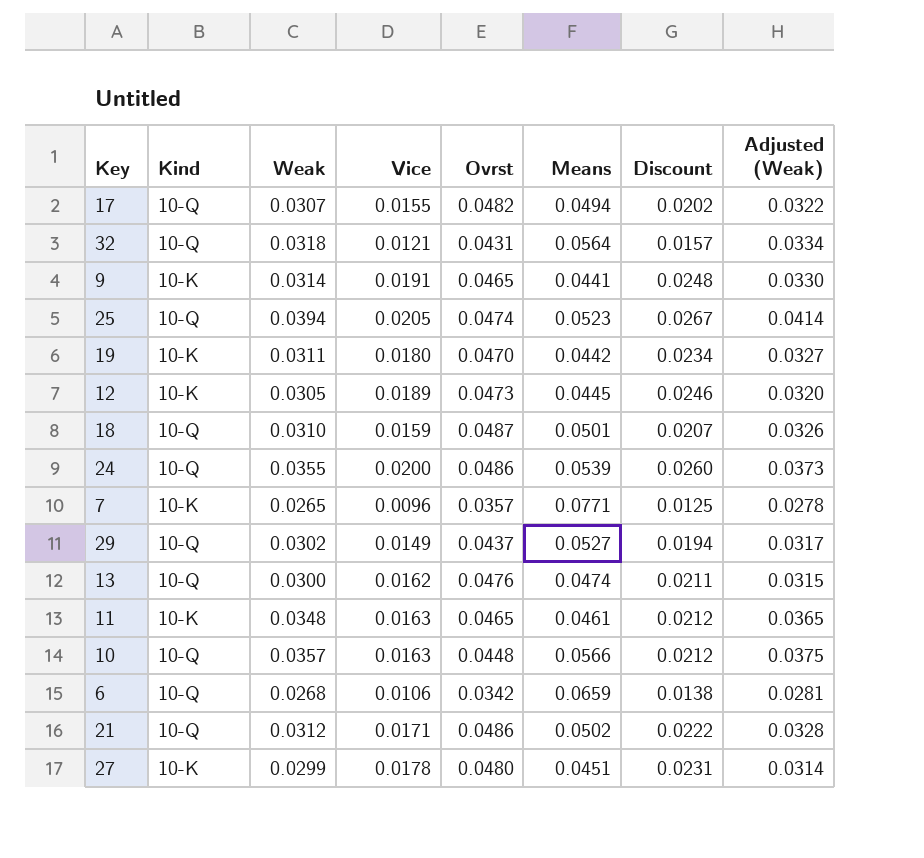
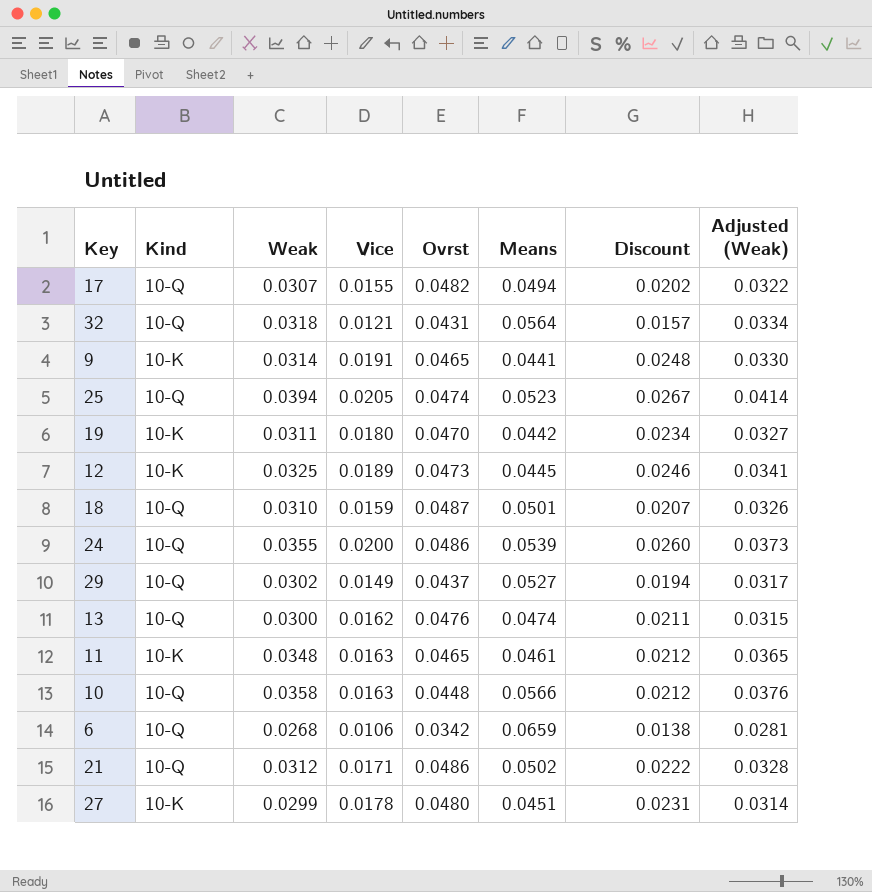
row 7: 10-K | 0.0265 | 0.0096 | 0.0357 | 0.0771 | 0.0125 | 0.0278 -> none
12 | Weak: 0.0305 -> 0.0325
12 | Adjusted (Weak): 0.0320 -> 0.0341
10 | Weak: 0.0357 -> 0.0358
10 | Adjusted (Weak): 0.0375 -> 0.0376

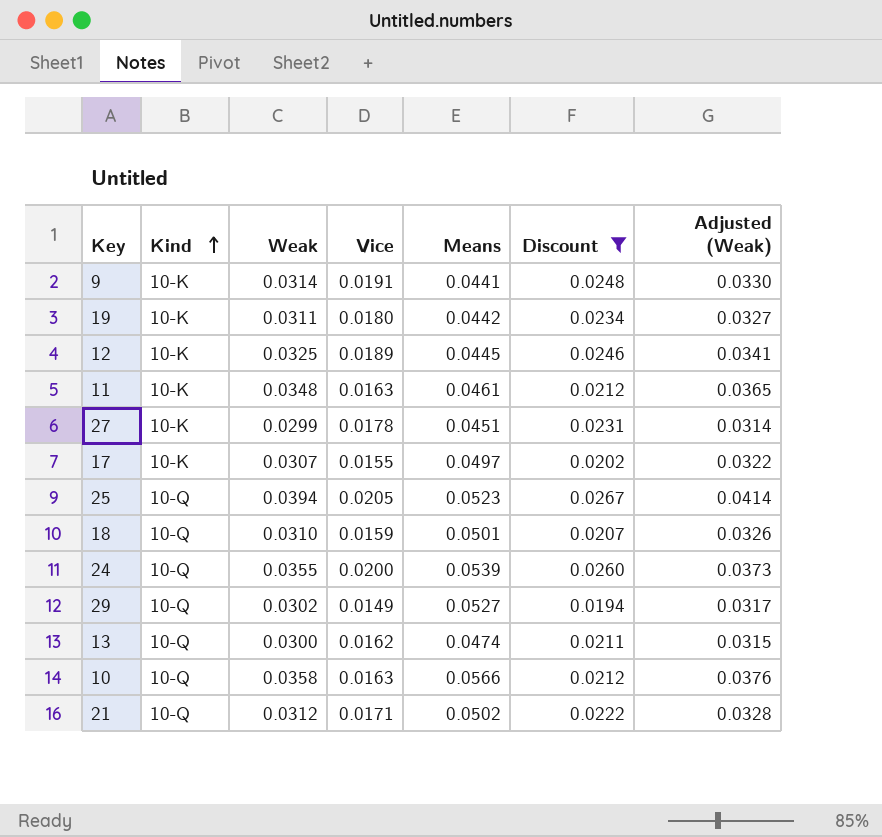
filter: none -> Discount >= 0.0194
row order: none -> Kind ascending
column Ovrst | position: 5 -> none
17 | Kind: 10-Q -> 10-K
17 | Means: 0.0494 -> 0.0497

